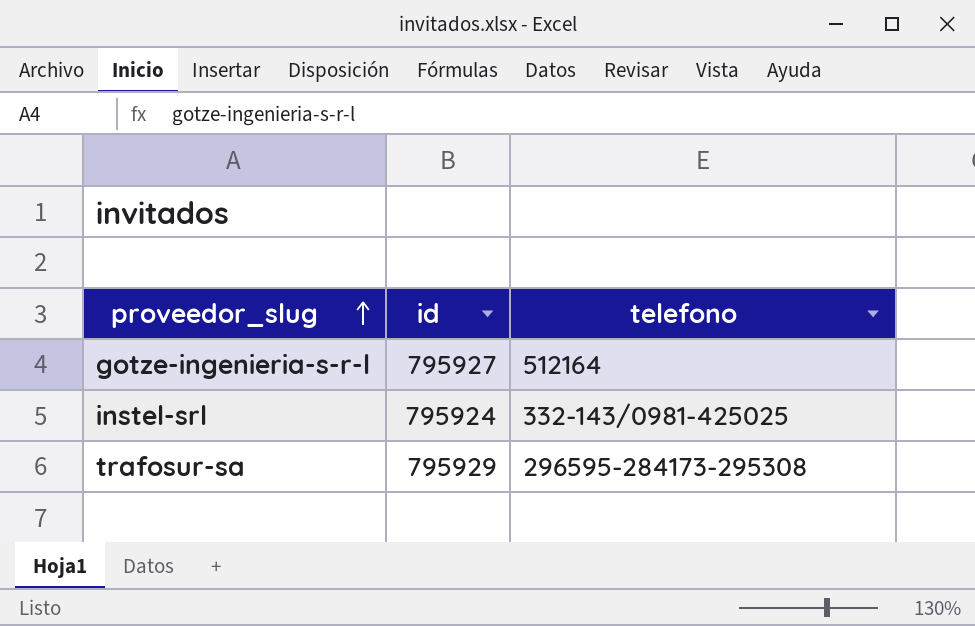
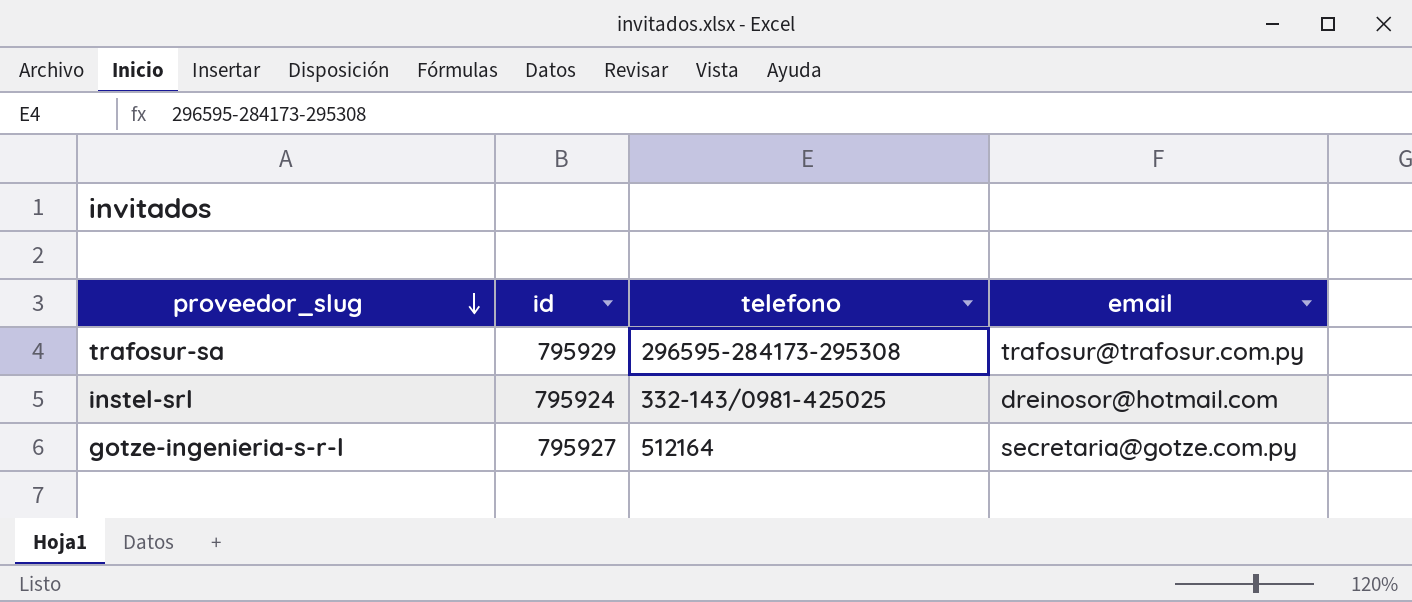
row order: proveedor_slug ascending -> proveedor_slug descending
column email | position: none -> 4

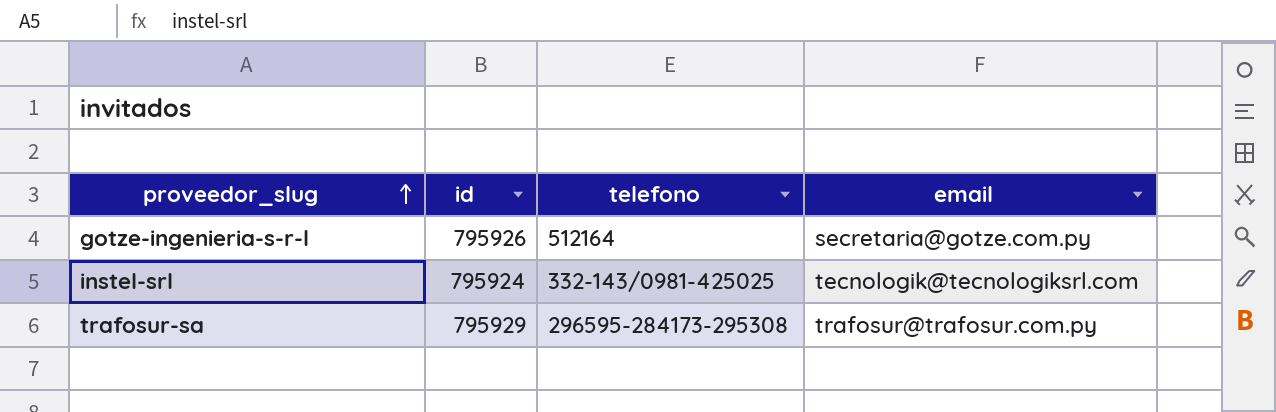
row order: proveedor_slug descending -> proveedor_slug ascending
gotze-ingenieria-s-r-l | id: 795927 -> 795926
instel-srl | email: dreinosor@hotmail.com -> tecnologik@tecnologiksrl.com

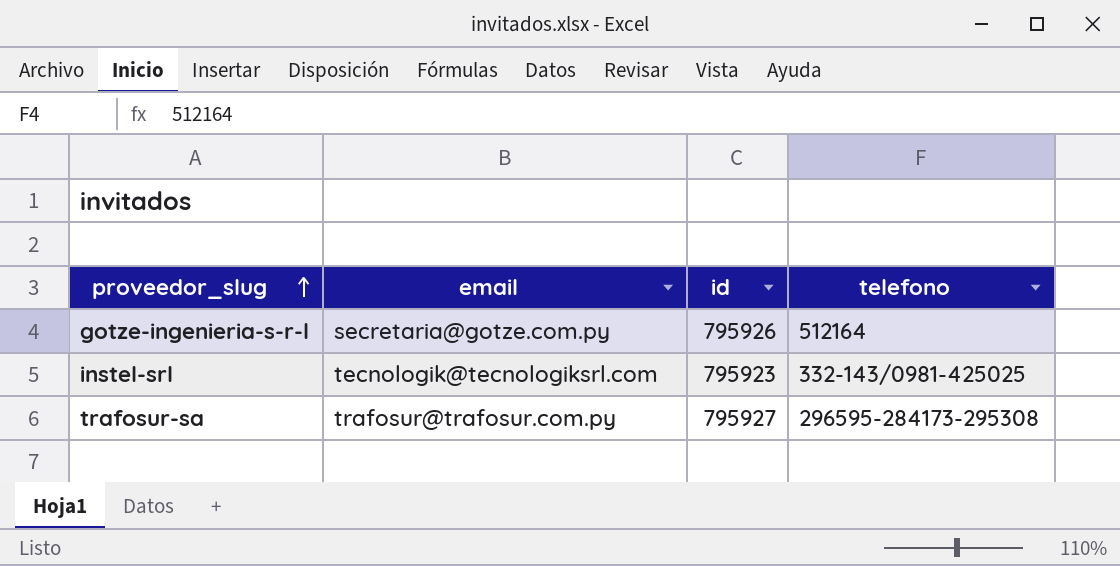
column email | position: 4 -> 2
instel-srl | id: 795924 -> 795923
trafosur-sa | id: 795929 -> 795927

